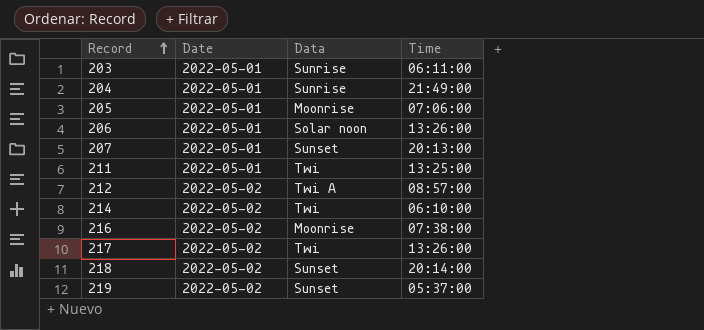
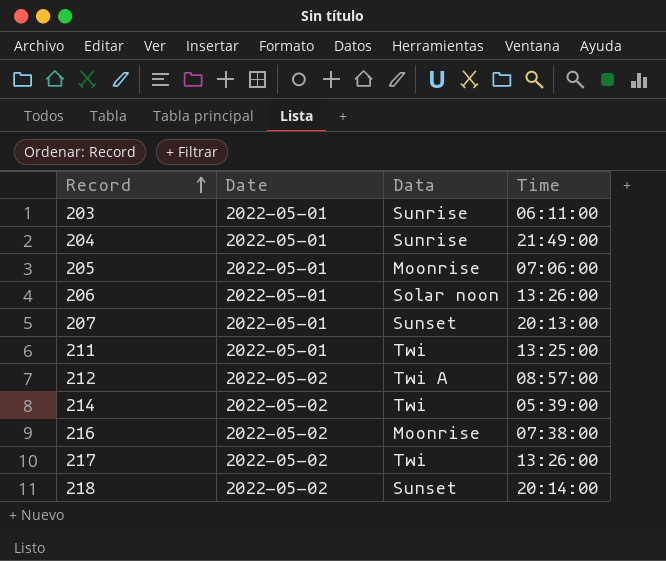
row 219: 2022-05-02 | Sunset | 05:37:00 -> none
214 | Time: 06:10:00 -> 05:39:00

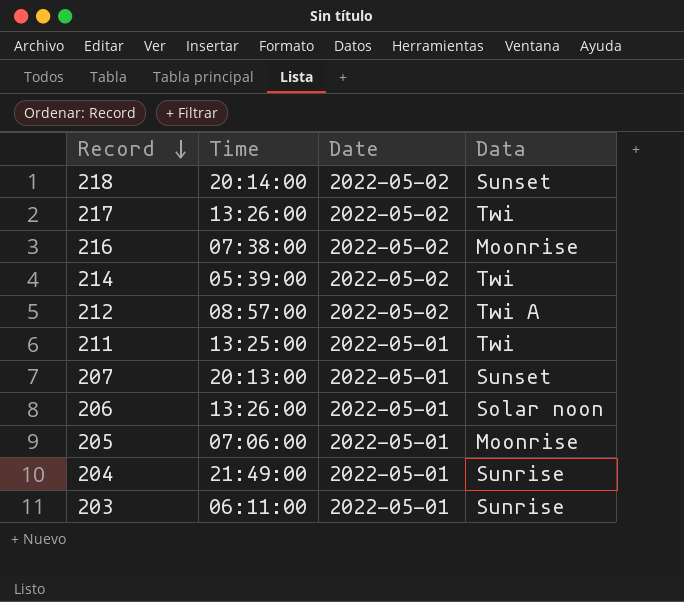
row order: Record ascending -> Record descending
column Time | position: 4 -> 2

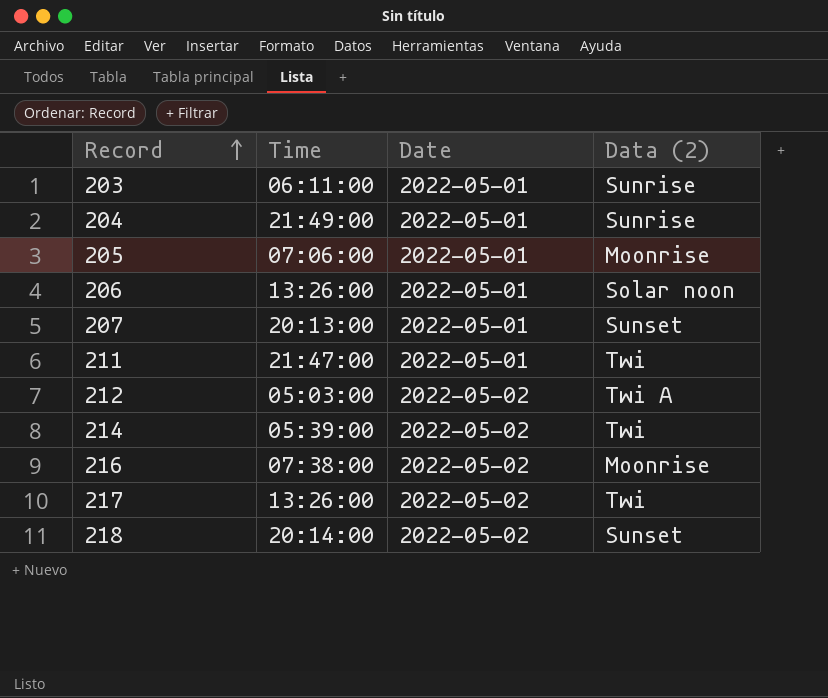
row order: Record descending -> Record ascending
column name: Data -> Data (2)
211 | Time: 13:25:00 -> 21:47:00
212 | Time: 08:57:00 -> 05:03:00

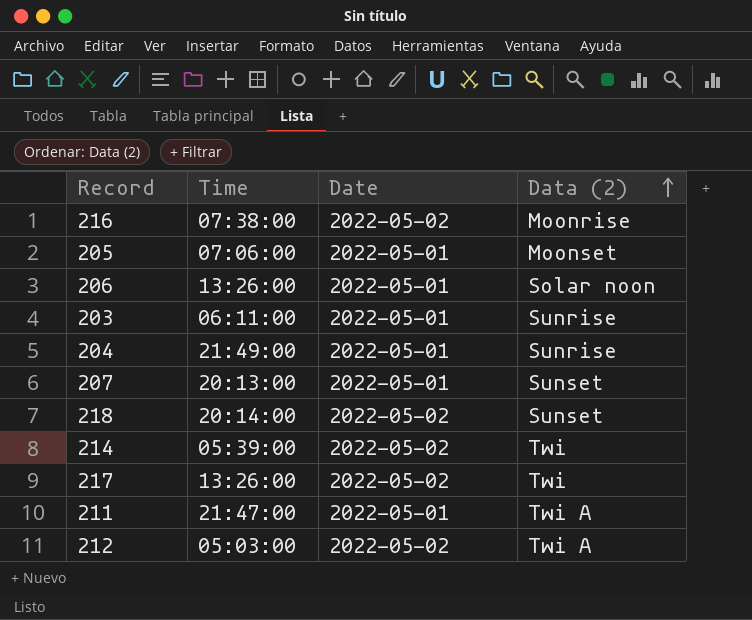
row order: Record ascending -> Data (2) ascending
205 | Data (2): Moonrise -> Moonset
211 | Data (2): Twi -> Twi A

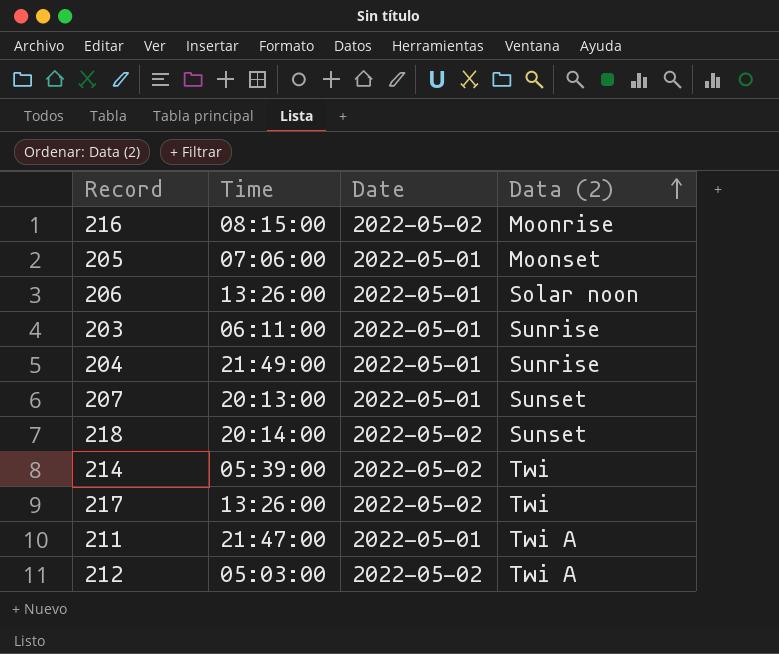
216 | Time: 07:38:00 -> 08:15:00

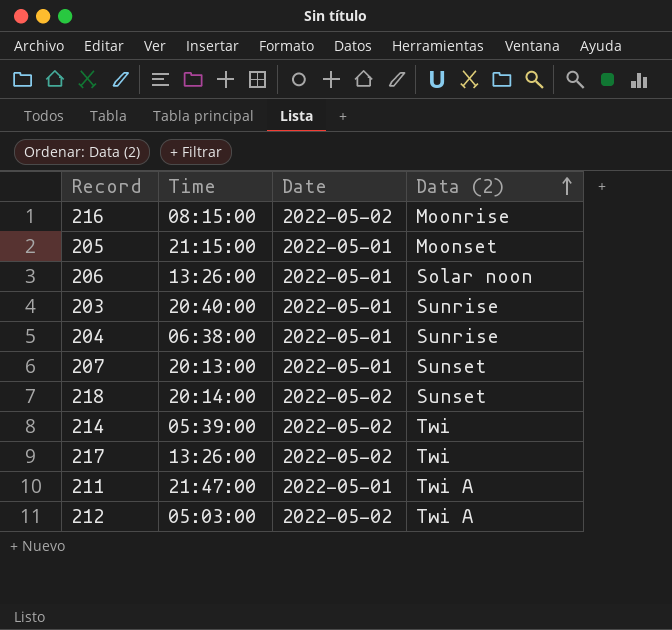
205 | Time: 07:06:00 -> 21:15:00
203 | Time: 06:11:00 -> 20:40:00
204 | Time: 21:49:00 -> 06:38:00

